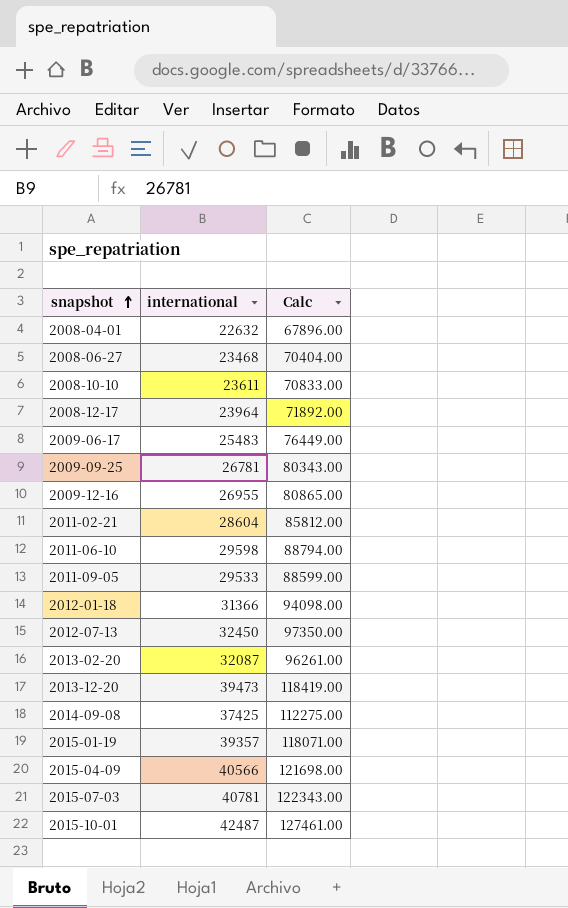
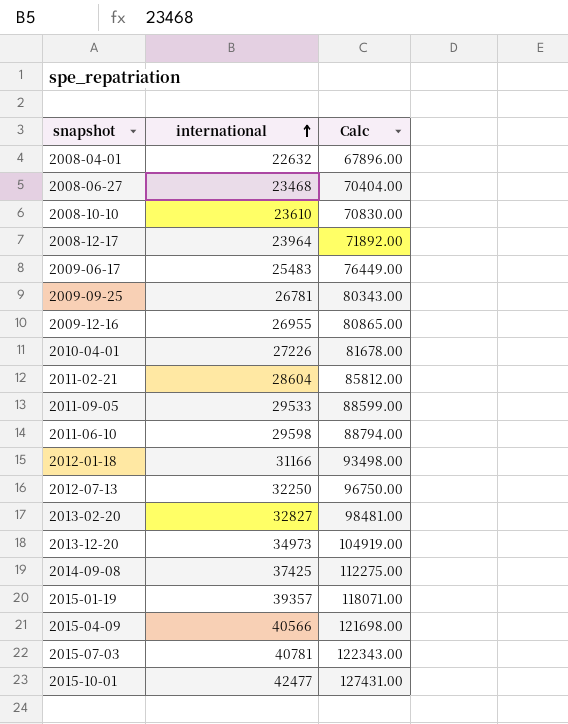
row order: snapshot ascending -> international ascending
2008-10-10 | international: 23611 -> 23610
2008-10-10 | Calc: 70833.00 -> 70830.00
row 2010-04-01: none -> 27226 | 81678.00
2012-01-18 | international: 31366 -> 31166
2012-01-18 | Calc: 94098.00 -> 93498.00
2012-07-13 | international: 32450 -> 32250
2012-07-13 | Calc: 97350.00 -> 96750.00
2013-02-20 | international: 32087 -> 32827
2013-02-20 | Calc: 96261.00 -> 98481.00
2013-12-20 | international: 39473 -> 34973
2013-12-20 | Calc: 118419.00 -> 104919.00
2015-10-01 | international: 42487 -> 42477
2015-10-01 | Calc: 127461.00 -> 127431.00

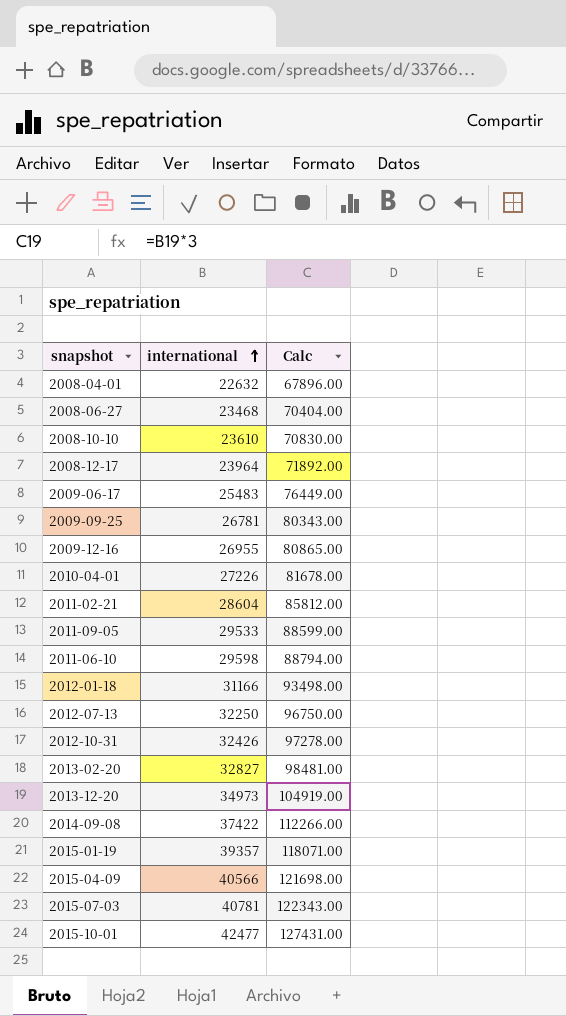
row 2012-10-31: none -> 32426 | 97278.00
2014-09-08 | international: 37425 -> 37422
2014-09-08 | Calc: 112275.00 -> 112266.00

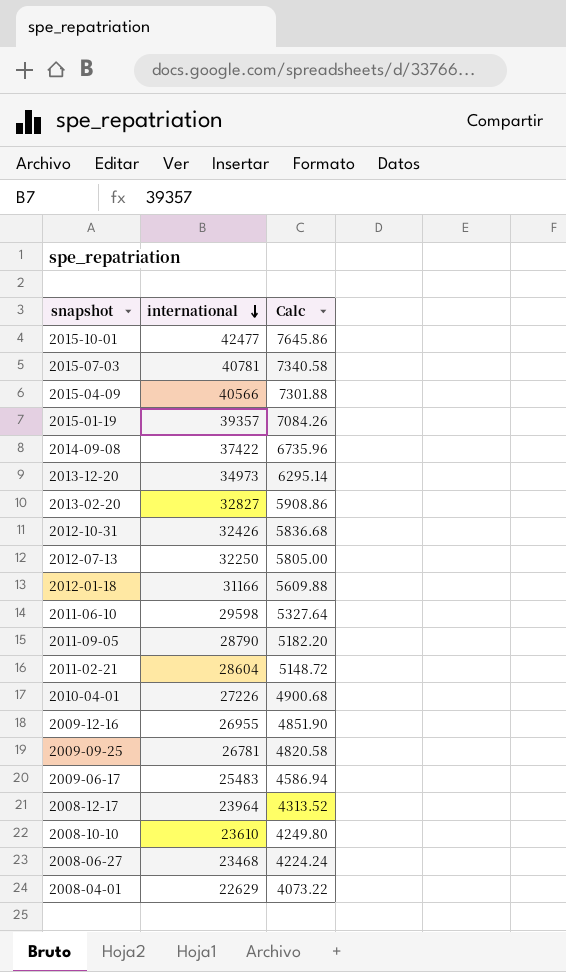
row order: international ascending -> international descending
column Calc | formula: [international] * 3 -> [international] * 0.18
2011-09-05 | international: 29533 -> 28790
2008-04-01 | international: 22632 -> 22629

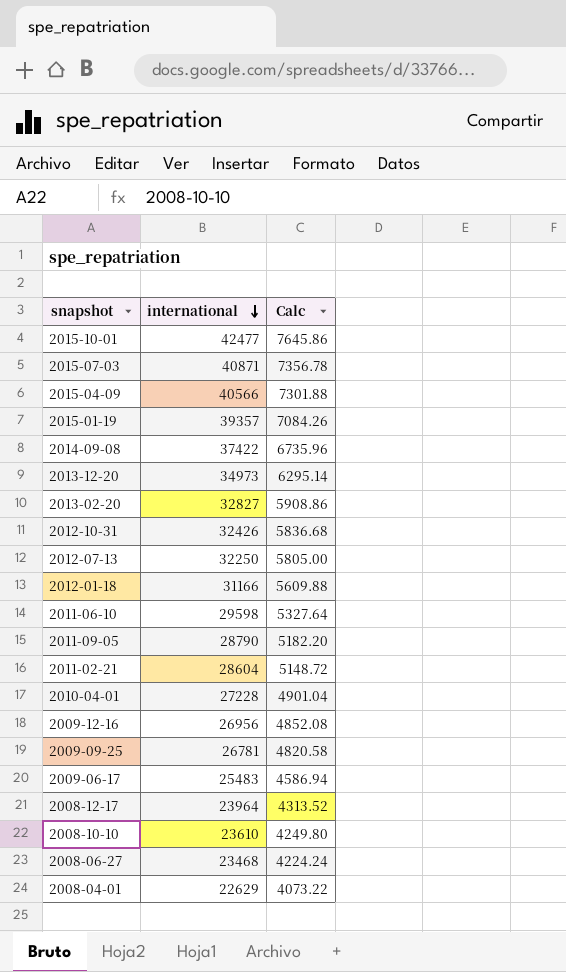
2015-07-03 | international: 40781 -> 40871
2015-07-03 | Calc: 7340.58 -> 7356.78
2010-04-01 | international: 27226 -> 27228
2010-04-01 | Calc: 4900.68 -> 4901.04
2009-12-16 | international: 26955 -> 26956
2009-12-16 | Calc: 4851.90 -> 4852.08

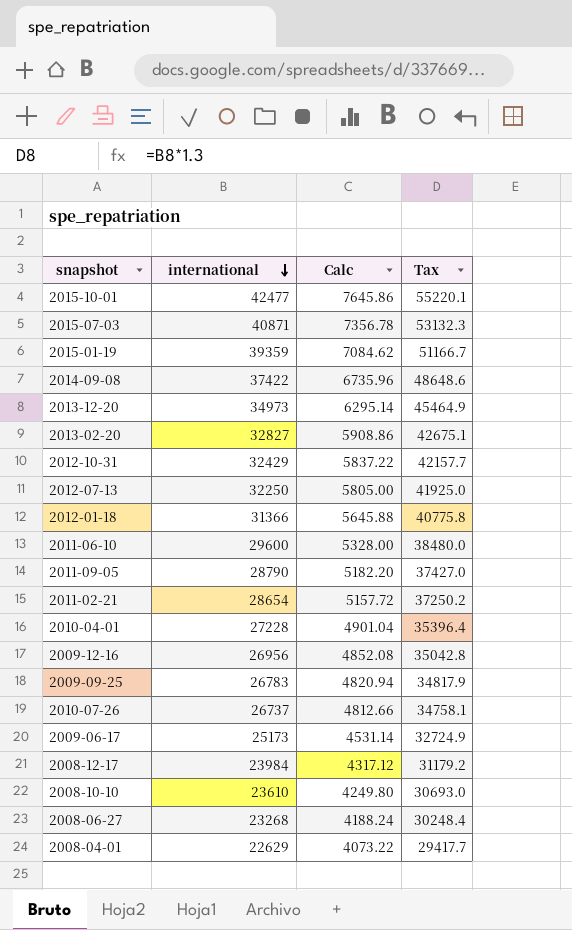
column Tax | formula: none -> [international] * 1.3
row 2015-04-09: 40566 | 7301.88 -> none
2015-01-19 | international: 39357 -> 39359
2015-01-19 | Calc: 7084.26 -> 7084.62
2012-10-31 | international: 32426 -> 32429
2012-10-31 | Calc: 5836.68 -> 5837.22
2012-01-18 | international: 31166 -> 31366
2012-01-18 | Calc: 5609.88 -> 5645.88
2011-06-10 | international: 29598 -> 29600
2011-06-10 | Calc: 5327.64 -> 5328.00
2011-02-21 | international: 28604 -> 28654
2011-02-21 | Calc: 5148.72 -> 5157.72
2009-09-25 | international: 26781 -> 26783
2009-09-25 | Calc: 4820.58 -> 4820.94
row 2010-07-26: none -> 26737 | 4812.66 | 34758.1
2009-06-17 | international: 25483 -> 25173
2009-06-17 | Calc: 4586.94 -> 4531.14
2008-12-17 | international: 23964 -> 23984
2008-12-17 | Calc: 4313.52 -> 4317.12
2008-06-27 | international: 23468 -> 23268
2008-06-27 | Calc: 4224.24 -> 4188.24

